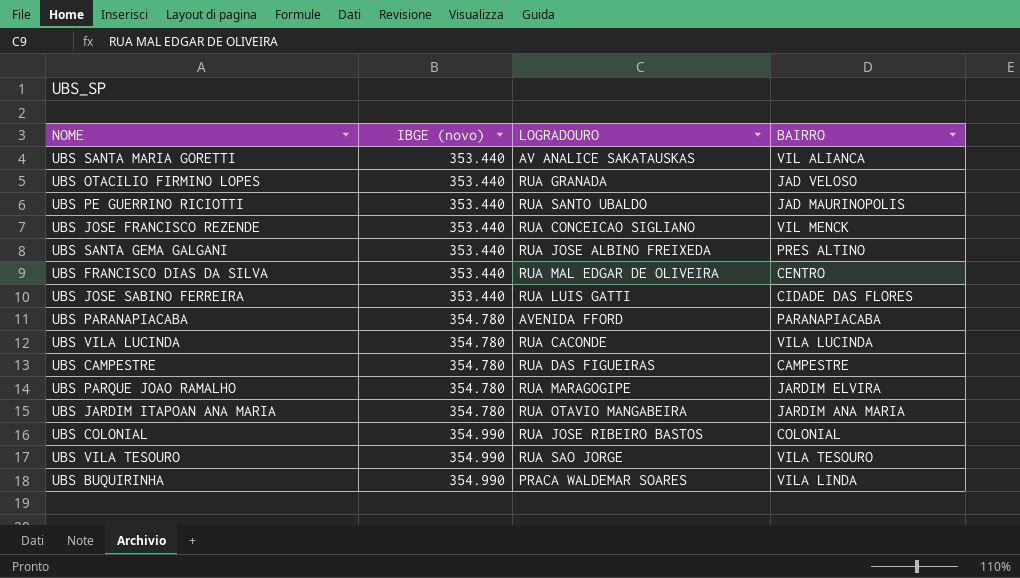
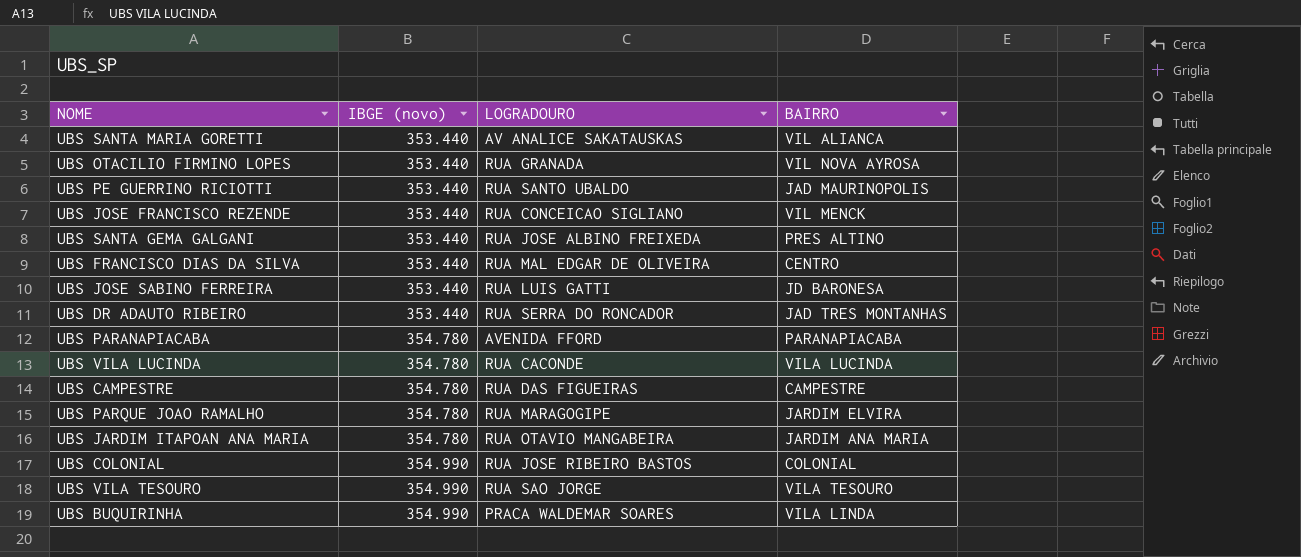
UBS OTACILIO FIRMINO LOPES | BAIRRO: JAD VELOSO -> VIL NOVA AYROSA
UBS JOSE SABINO FERREIRA | BAIRRO: CIDADE DAS FLORES -> JD BARONESA
row UBS DR ADAUTO RIBEIRO: none -> 353.440 | RUA SERRA DO RONCADOR | JAD TRES MONTANHAS

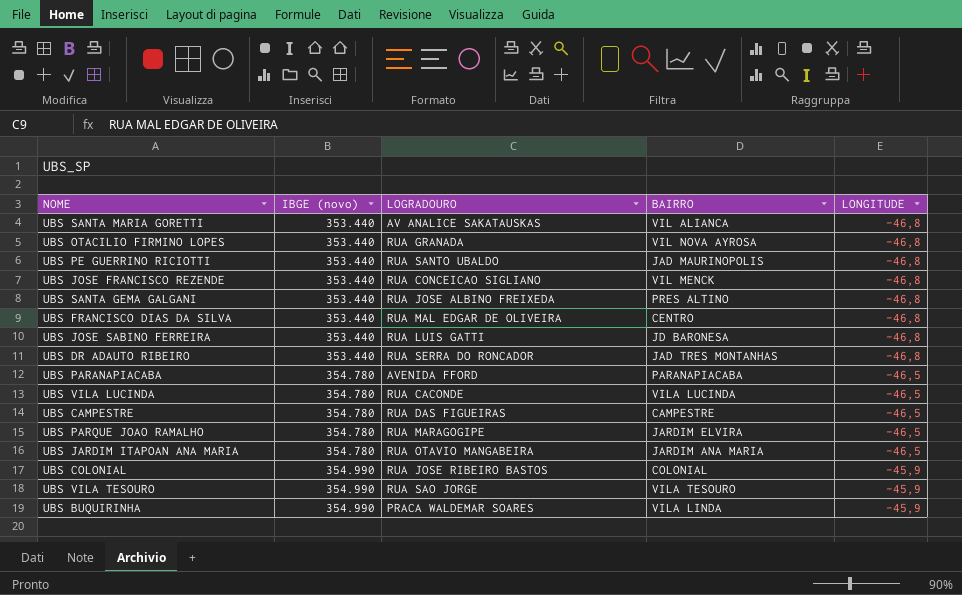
column LONGITUDE | position: none -> 5

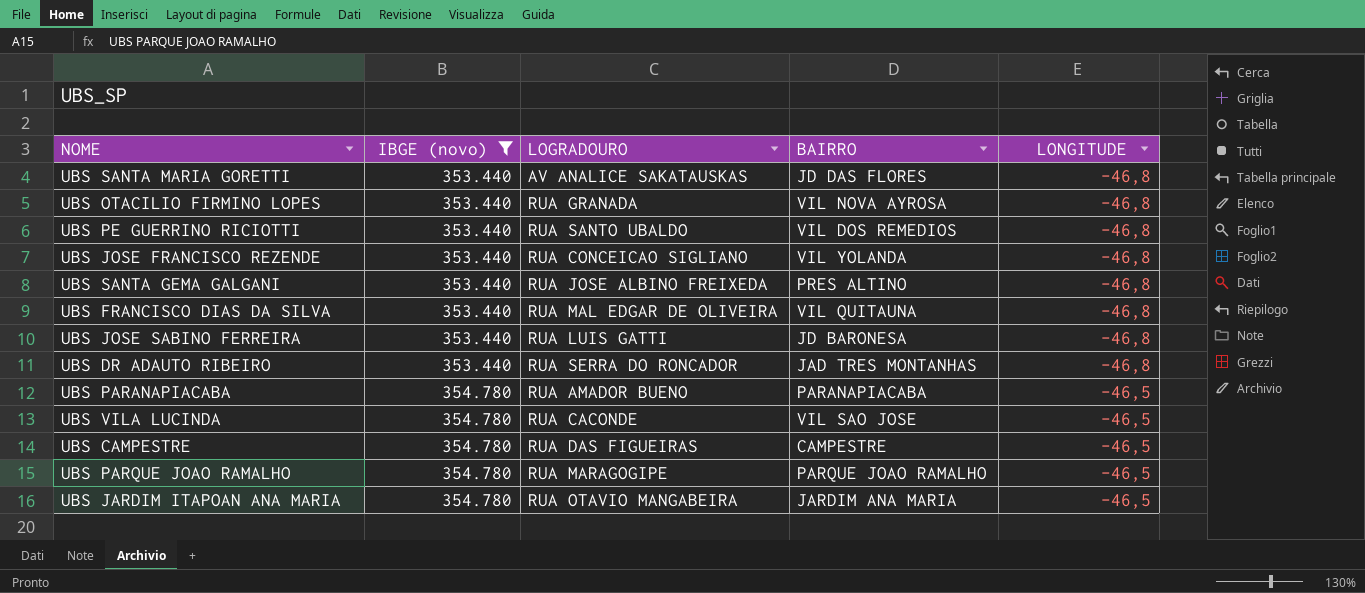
filter: none -> IBGE (novo) != 354.990
UBS SANTA MARIA GORETTI | BAIRRO: VIL ALIANCA -> JD DAS FLORES
UBS PE GUERRINO RICIOTTI | BAIRRO: JAD MAURINOPOLIS -> VIL DOS REMEDIOS
UBS JOSE FRANCISCO REZENDE | BAIRRO: VIL MENCK -> VIL YOLANDA
UBS FRANCISCO DIAS DA SILVA | BAIRRO: CENTRO -> VIL QUITAUNA
UBS PARANAPIACABA | LOGRADOURO: AVENIDA FFORD -> RUA AMADOR BUENO
UBS VILA LUCINDA | BAIRRO: VILA LUCINDA -> VIL SAO JOSE
UBS PARQUE JOAO RAMALHO | BAIRRO: JARDIM ELVIRA -> PARQUE JOAO RAMALHO

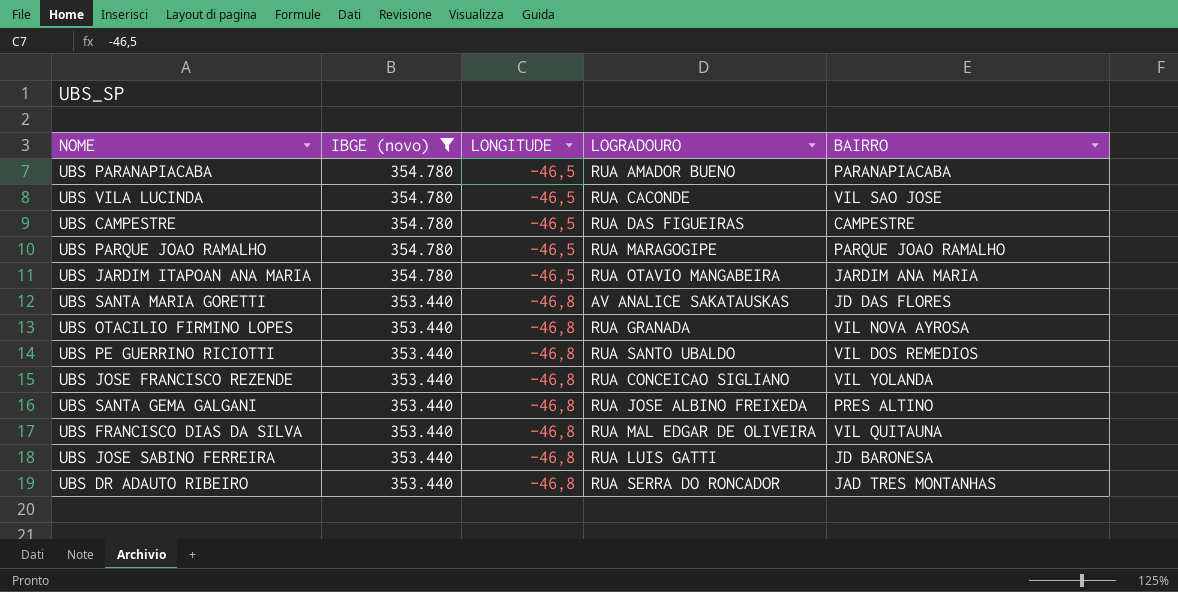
row order: IBGE (novo) ascending -> IBGE (novo) descending
column LONGITUDE | position: 5 -> 3

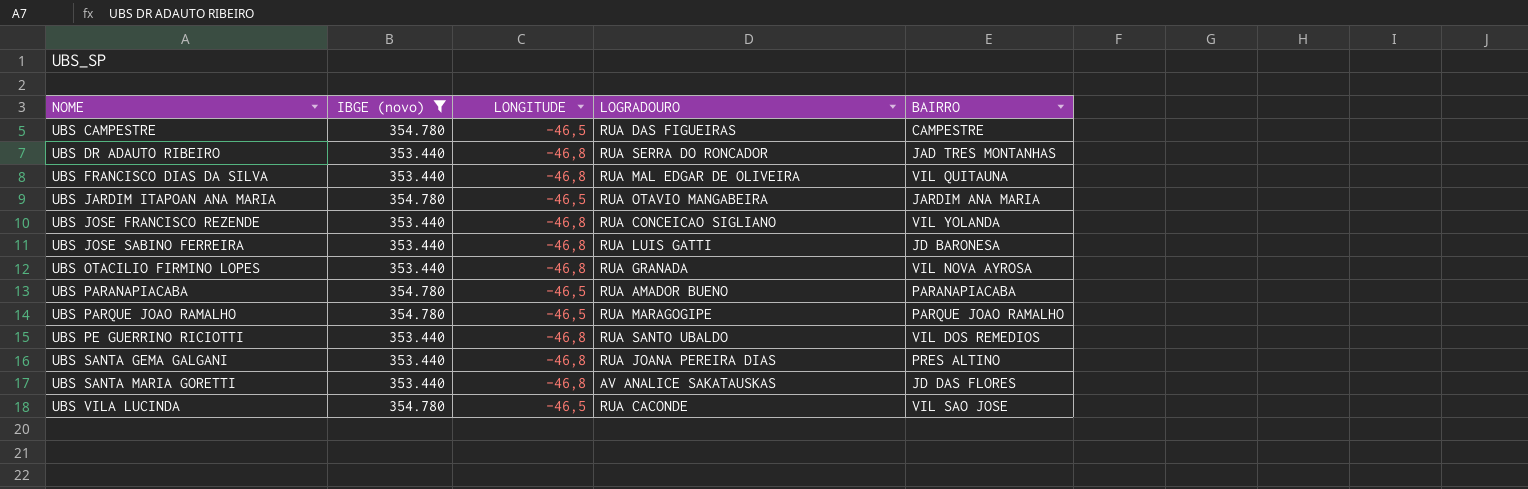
row order: IBGE (novo) descending -> NOME ascending
UBS SANTA GEMA GALGANI | LOGRADOURO: RUA JOSE ALBINO FREIXEDA -> RUA JOANA PEREIRA DIAS

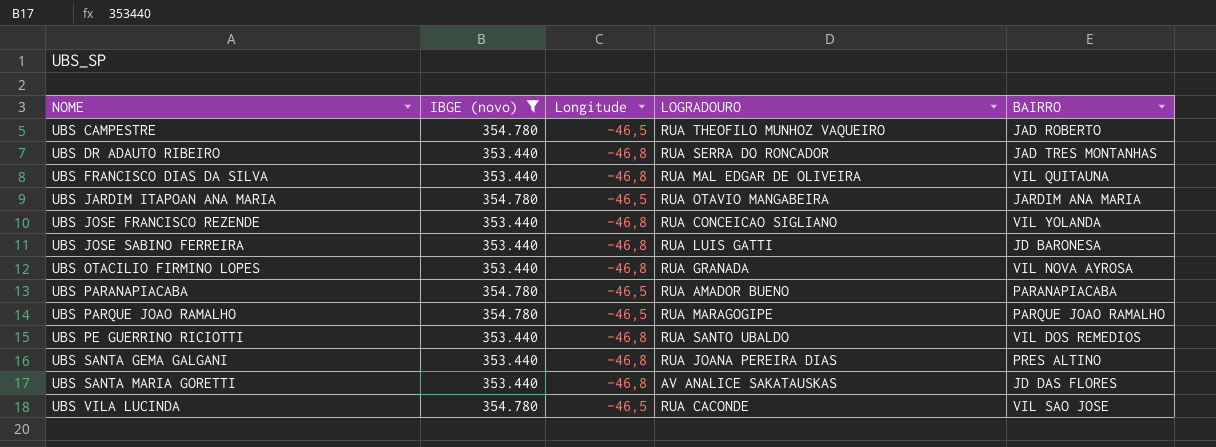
column name: LONGITUDE -> Longitude
UBS CAMPESTRE | LOGRADOURO: RUA DAS FIGUEIRAS -> RUA THEOFILO MUNHOZ VAQUEIRO
UBS CAMPESTRE | BAIRRO: CAMPESTRE -> JAD ROBERTO

